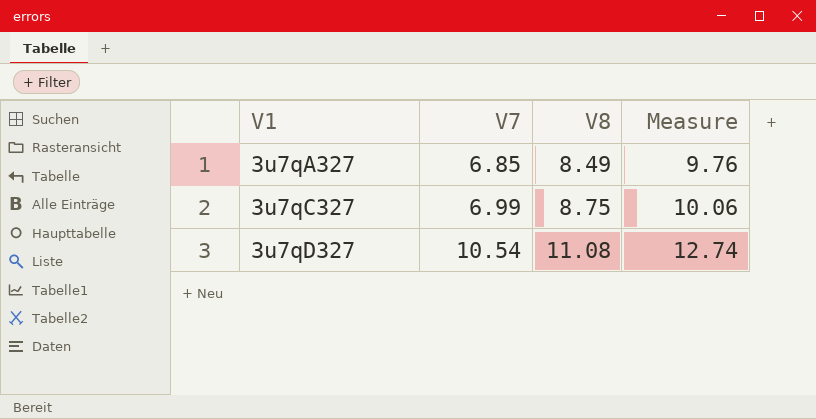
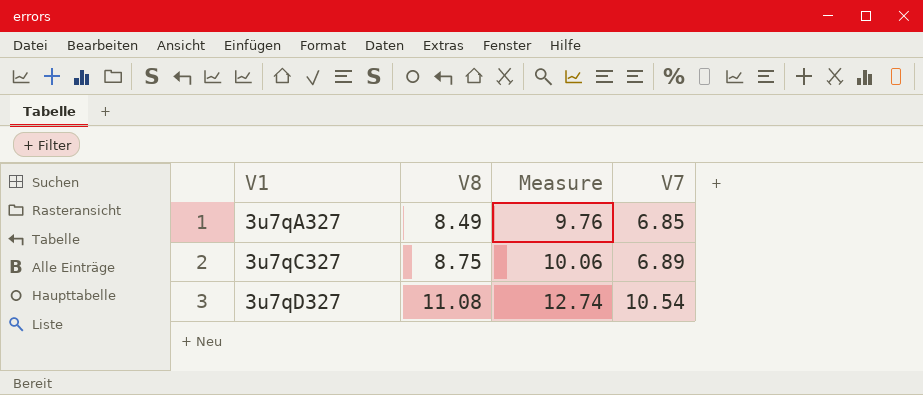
column V7 | position: 2 -> 4
3u7qC327 | V7: 6.99 -> 6.89

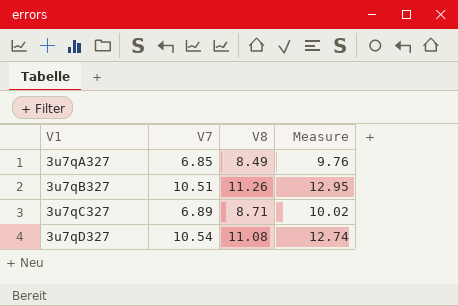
column V7 | position: 4 -> 2
row 3u7qB327: none -> 10.51 | 11.26 | 12.95
3u7qC327 | V8: 8.75 -> 8.71
3u7qC327 | Measure: 10.06 -> 10.02

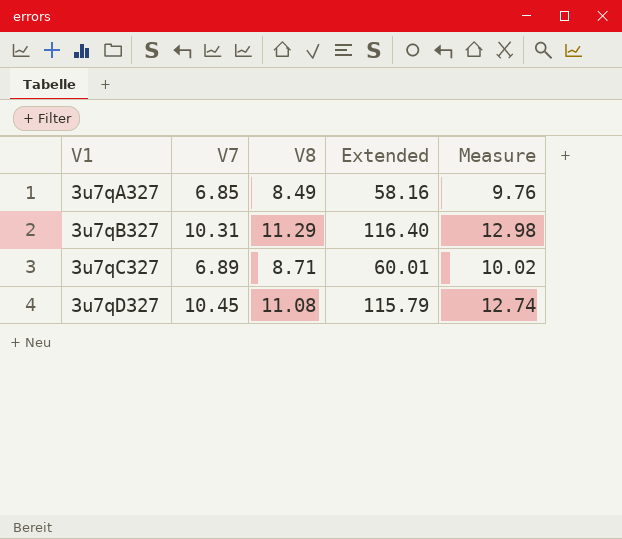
column Extended | formula: none -> [V7] * [V8]
3u7qB327 | V7: 10.51 -> 10.31
3u7qB327 | V8: 11.26 -> 11.29
3u7qB327 | Measure: 12.95 -> 12.98
3u7qD327 | V7: 10.54 -> 10.45

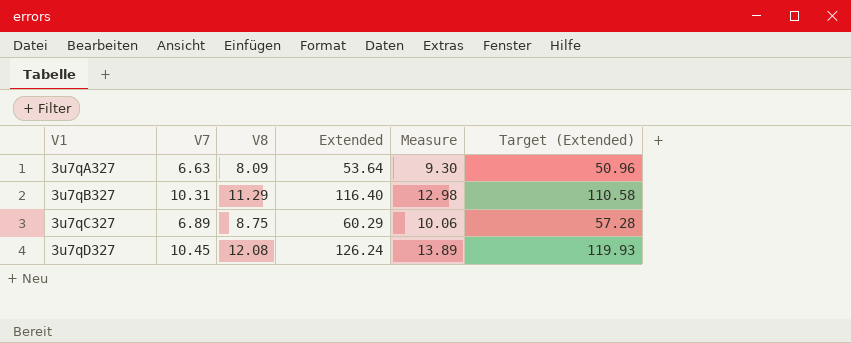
column Target (Extended) | formula: none -> [Extended] * 0.95
3u7qA327 | V7: 6.85 -> 6.63
3u7qA327 | V8: 8.49 -> 8.09
3u7qA327 | Extended: 58.16 -> 53.64
3u7qA327 | Measure: 9.76 -> 9.30
3u7qC327 | V8: 8.71 -> 8.75
3u7qC327 | Extended: 60.01 -> 60.29
3u7qC327 | Measure: 10.02 -> 10.06
3u7qD327 | V8: 11.08 -> 12.08
3u7qD327 | Extended: 115.79 -> 126.24
3u7qD327 | Measure: 12.74 -> 13.89

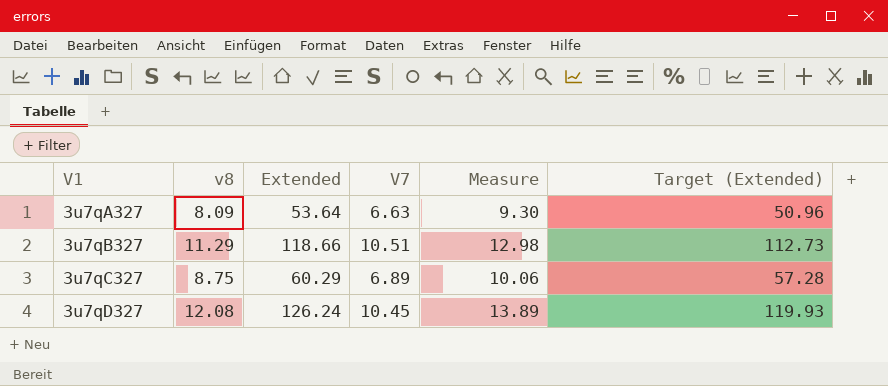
column name: V8 -> v8
column V7 | position: 2 -> 4
3u7qB327 | Extended: 116.40 -> 118.66
3u7qB327 | V7: 10.31 -> 10.51
3u7qB327 | Target (Extended): 110.58 -> 112.73

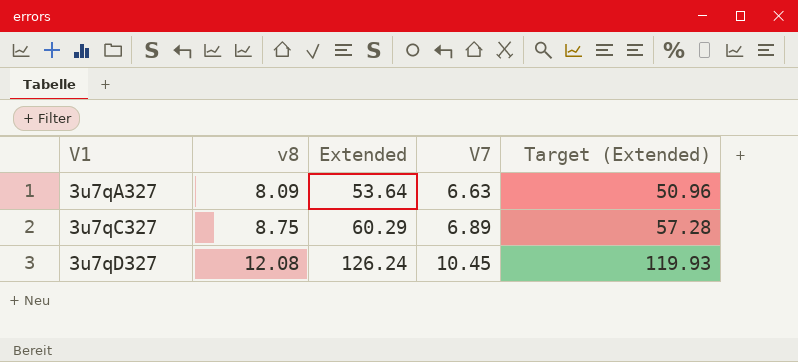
column Measure | formula: [v8] * 1.15 -> none
row 3u7qB327: 11.29 | 118.66 | 10.51 | 12.98 | 112.73 -> none

